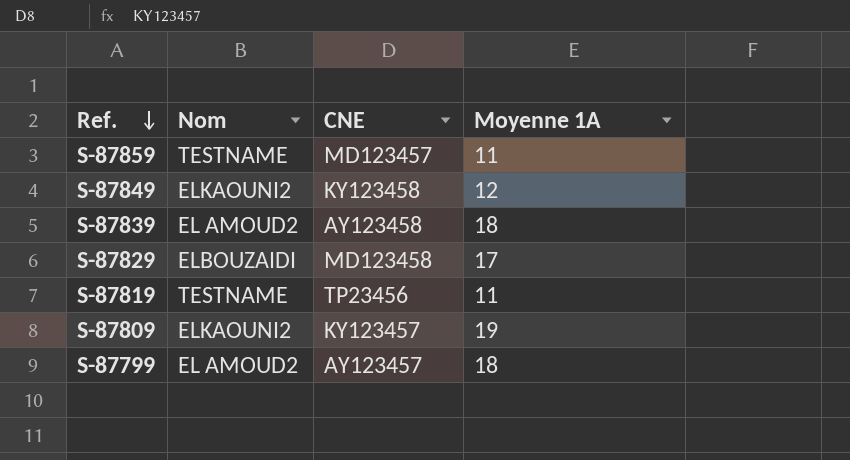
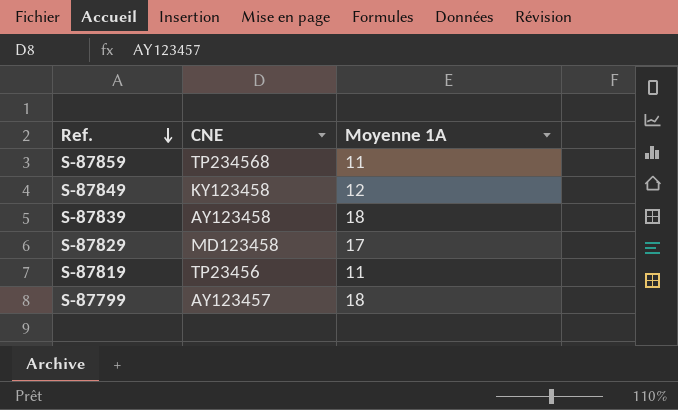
column Nom | position: 2 -> none
row S-87809: ELKAOUNI2 | KY123457 | 19 -> none
S-87859 | CNE: MD123457 -> TP234568

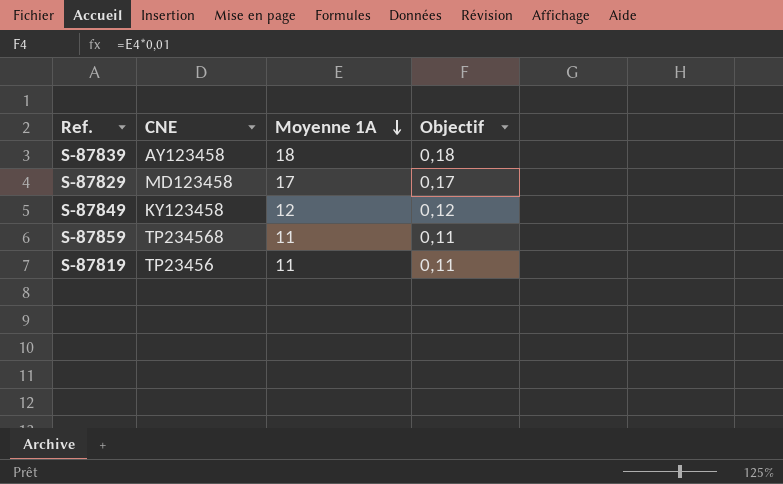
row order: Ref. descending -> Moyenne 1A descending
column Objectif | formula: none -> [Moyenne 1A] * 0,01
row S-87799: AY123457 | 18 -> none

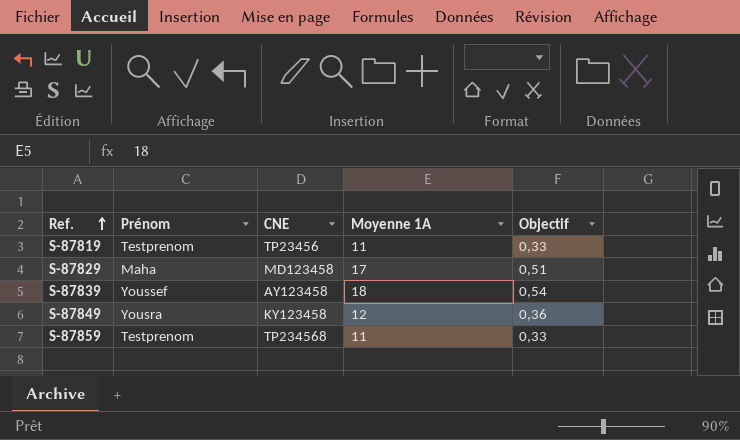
row order: Moyenne 1A descending -> Ref. ascending
column Prénom | position: none -> 2
column Objectif | formula: [Moyenne 1A] * 0,01 -> [Moyenne 1A] * 0,03

